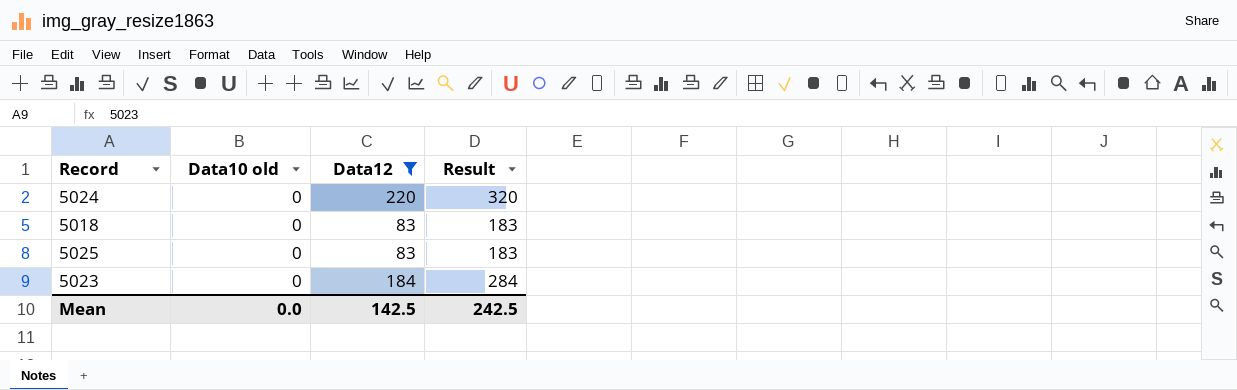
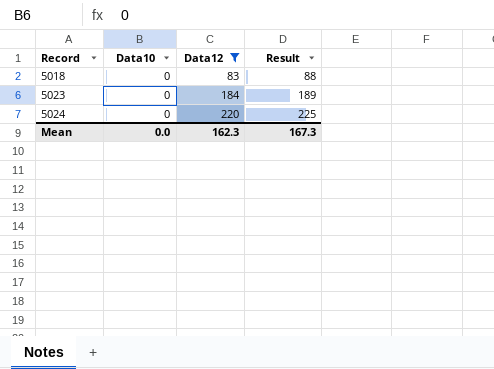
row order: none -> Record ascending
column name: Data10 old -> Data10
column Result | formula: [Data12] + 100 -> [Data12] + 5
row 5025: 0 | 83 | 183 -> none
Mean | Data12: 142.5 -> 162.3
Mean | Result: 242.5 -> 167.3

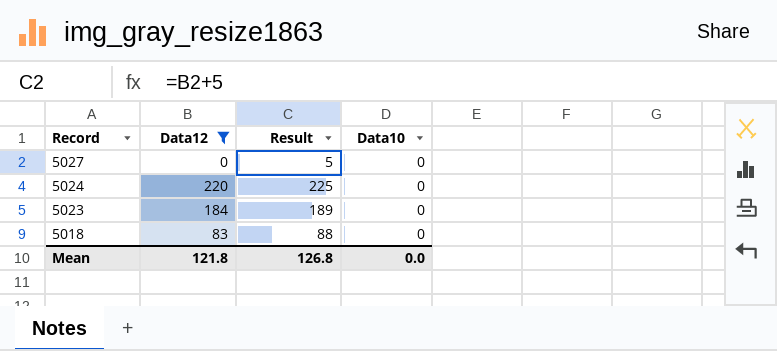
row order: Record ascending -> Record descending
column Data10 | position: 2 -> 4
row 5027: none -> 0 | 5 | 0
Mean | Data12: 162.3 -> 121.8
Mean | Result: 167.3 -> 126.8

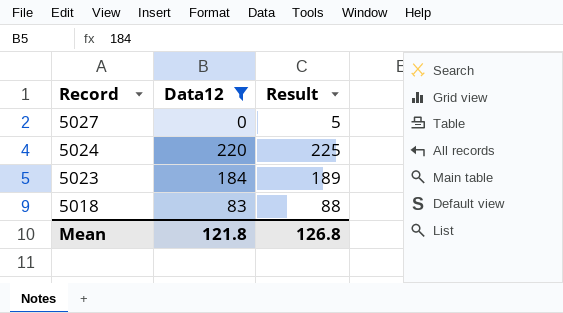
column Data10 | position: 4 -> none

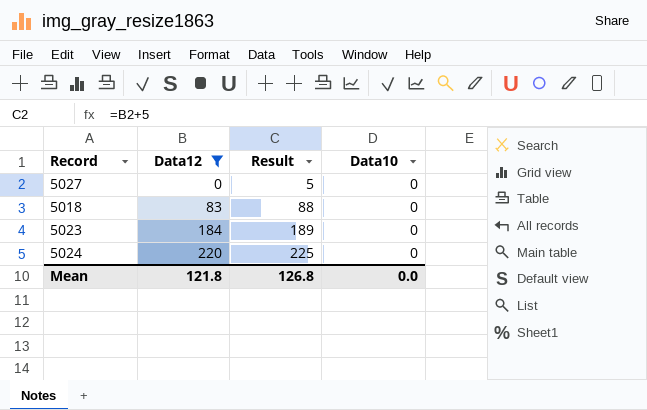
row order: Record descending -> Data12 ascending
column Data10 | position: none -> 4

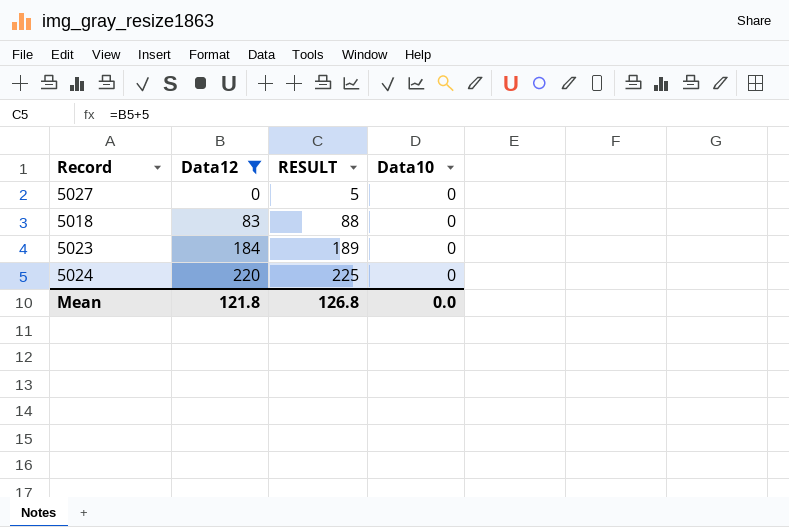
column name: Result -> RESULT

